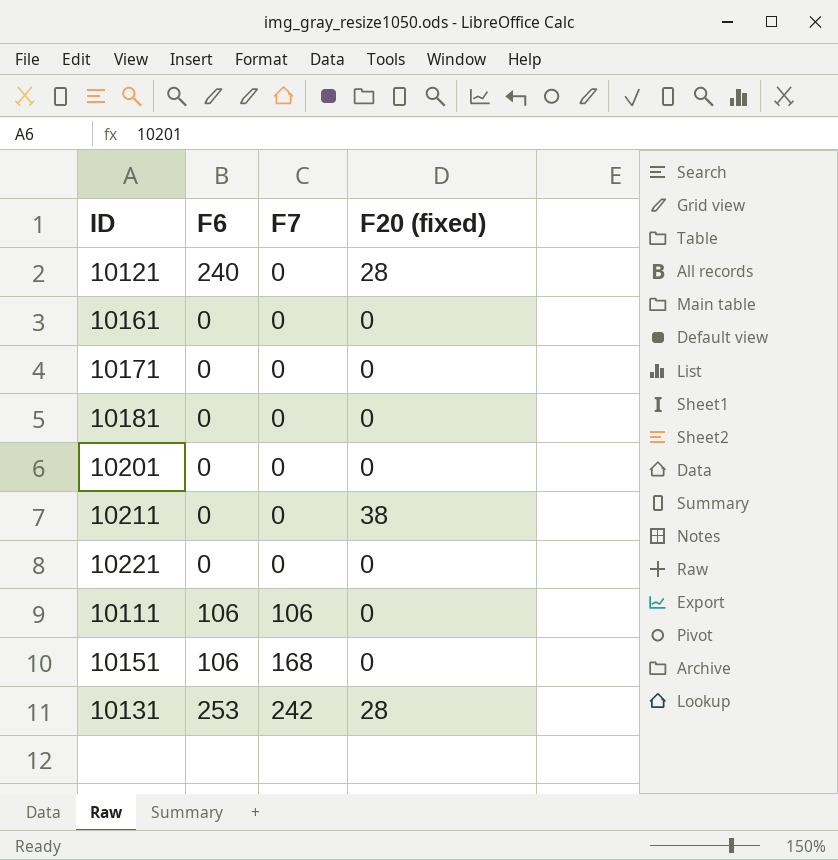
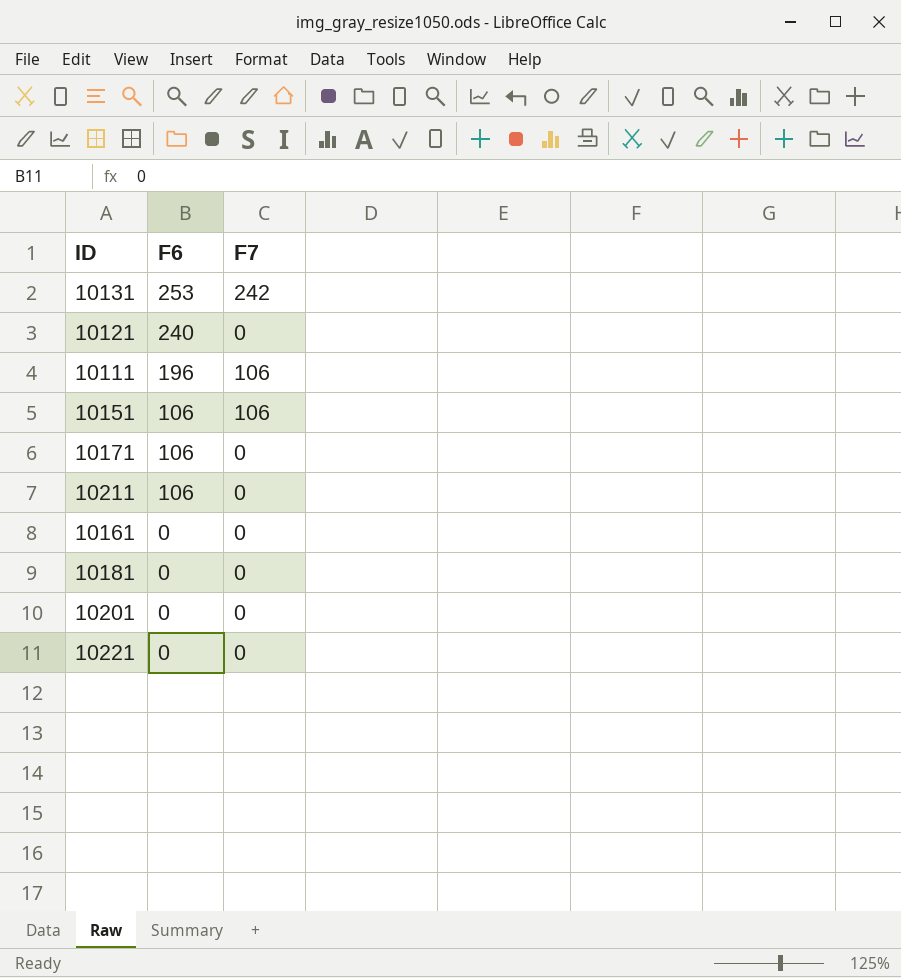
row order: F7 ascending -> F6 descending
column F20 (fixed) | position: 4 -> none
10111 | F6: 106 -> 196
10151 | F7: 168 -> 106
10171 | F6: 0 -> 106
10211 | F6: 0 -> 106

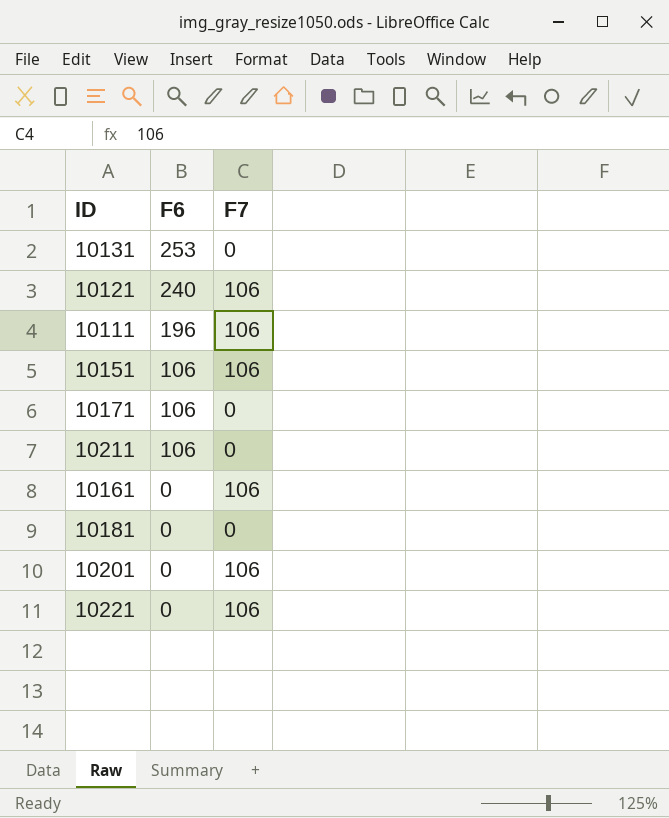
10131 | F7: 242 -> 0
10121 | F7: 0 -> 106
10161 | F7: 0 -> 106
10201 | F7: 0 -> 106
10221 | F7: 0 -> 106

